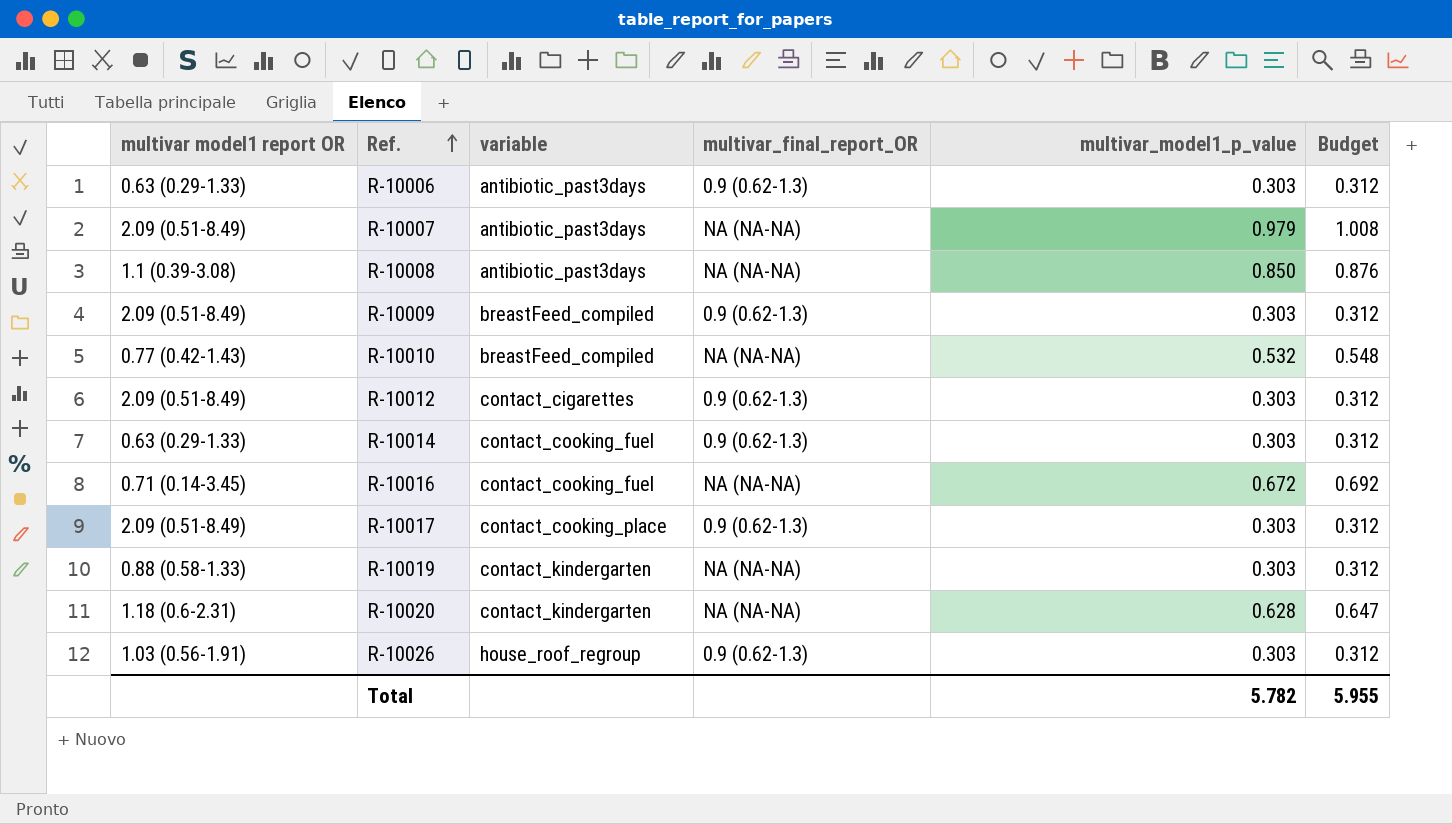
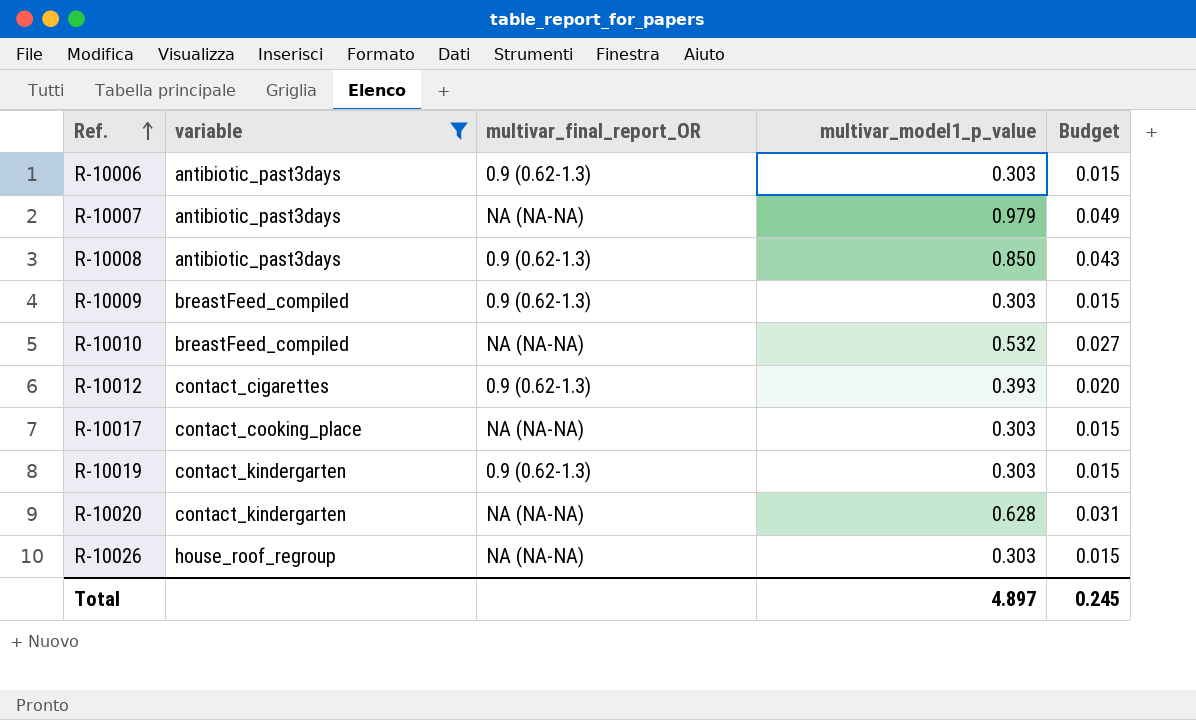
filter: none -> variable != contact_cooking_fuel
column multivar model1 report OR | position: 1 -> none
column Budget | formula: [multivar_model1_p_value] * 1.03 -> [multivar_model1_p_value] * 0.05
R-10008 | multivar_final_report_OR: NA (NA-NA) -> 0.9 (0.62-1.3)
R-10012 | multivar_model1_p_value: 0.303 -> 0.393
R-10017 | multivar_final_report_OR: 0.9 (0.62-1.3) -> NA (NA-NA)
R-10019 | multivar_final_report_OR: NA (NA-NA) -> 0.9 (0.62-1.3)
R-10026 | multivar_final_report_OR: 0.9 (0.62-1.3) -> NA (NA-NA)
Total | multivar_model1_p_value: 5.782 -> 4.897
Total | Budget: 5.955 -> 0.245

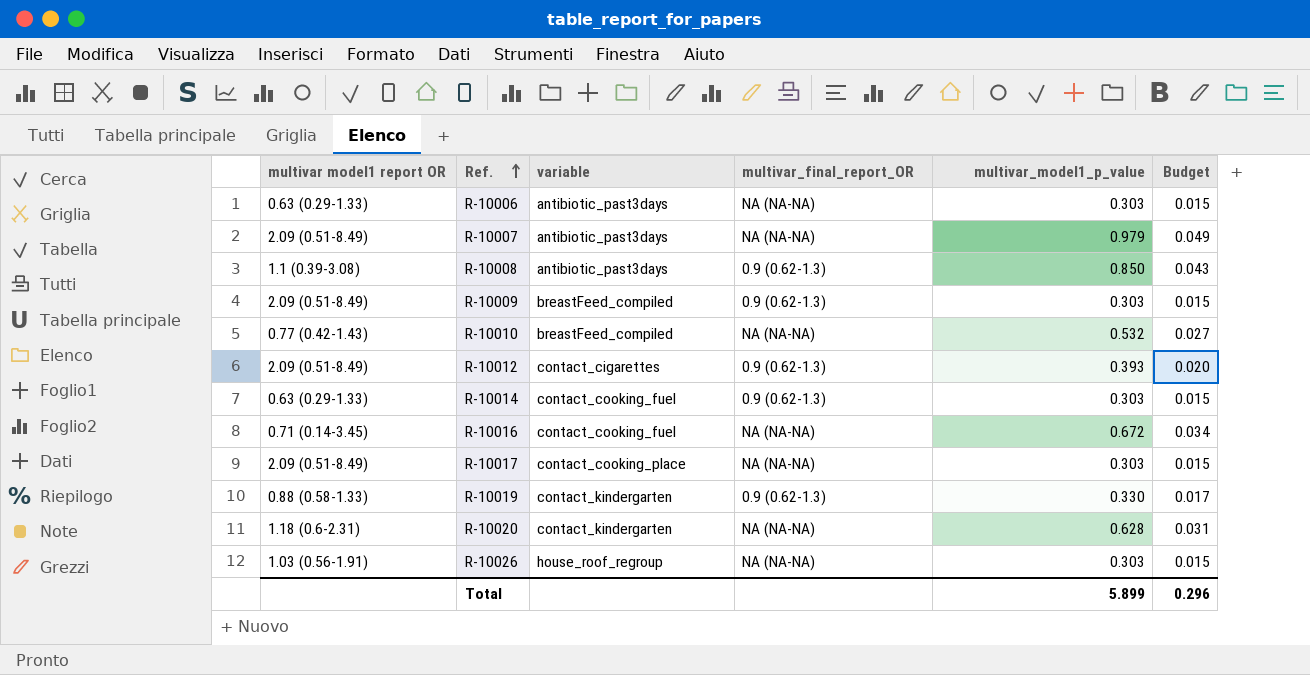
filter: variable != contact_cooking_fuel -> none
column multivar model1 report OR | position: none -> 1
R-10006 | multivar_final_report_OR: 0.9 (0.62-1.3) -> NA (NA-NA)
R-10019 | multivar_model1_p_value: 0.303 -> 0.330
R-10019 | Budget: 0.015 -> 0.017
Total | multivar_model1_p_value: 4.897 -> 5.899
Total | Budget: 0.245 -> 0.296

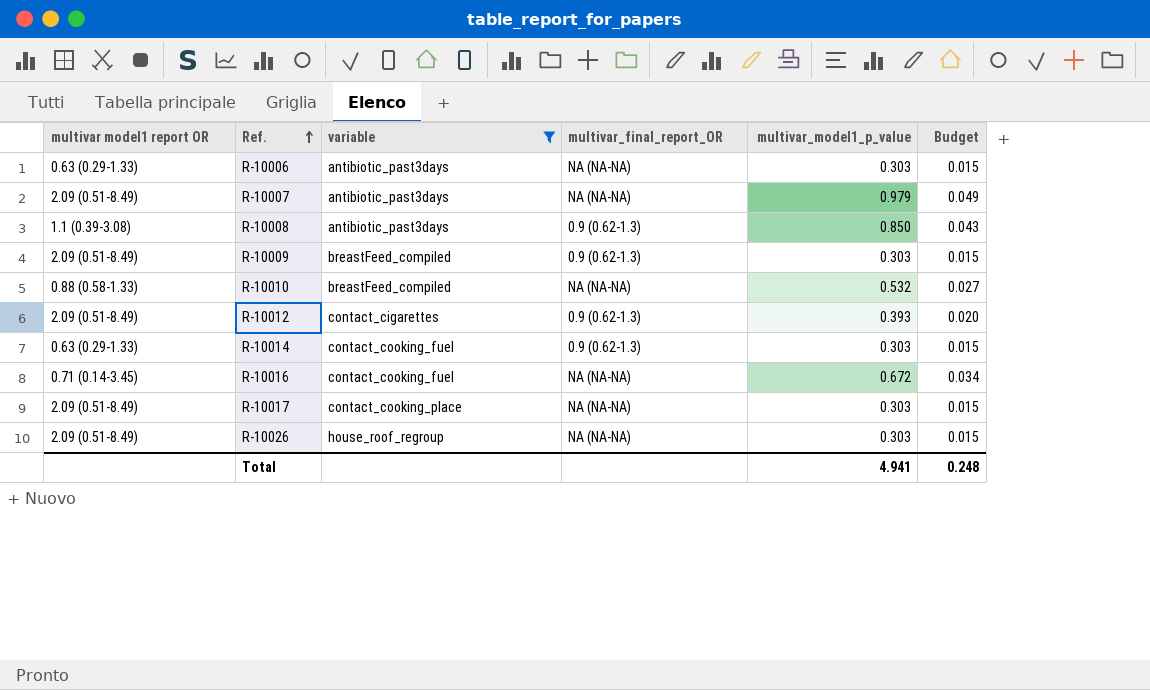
filter: none -> variable != contact_kindergarten
R-10010 | multivar model1 report OR: 0.77 (0.42-1.43) -> 0.88 (0.58-1.33)
R-10026 | multivar model1 report OR: 1.03 (0.56-1.91) -> 2.09 (0.51-8.49)
Total | multivar_model1_p_value: 5.899 -> 4.941
Total | Budget: 0.296 -> 0.248

